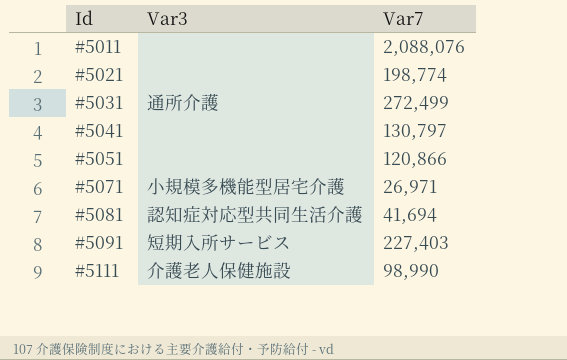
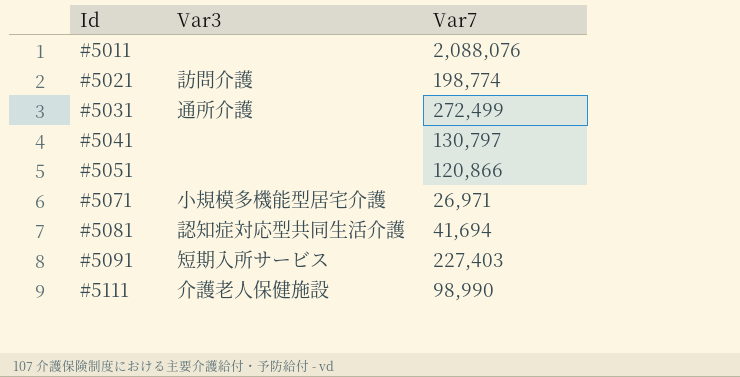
#5021 | Var3: none -> 訪問介護

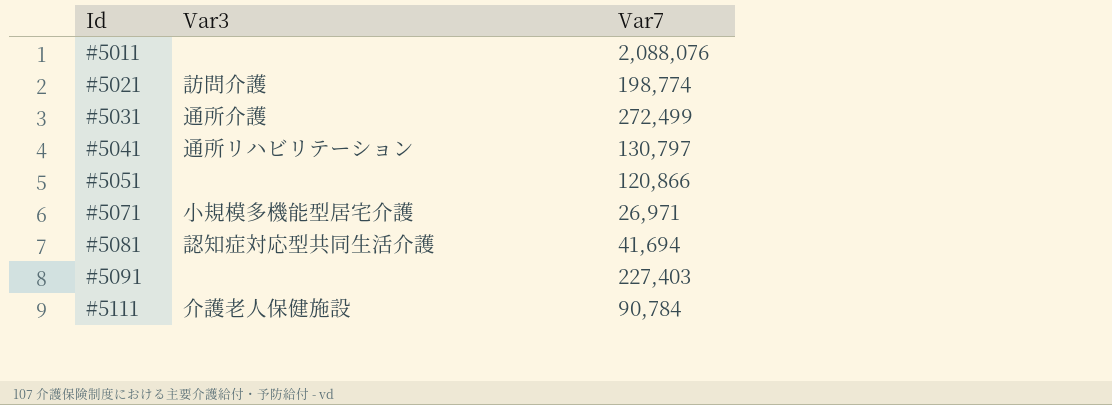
#5041 | Var3: none -> 通所リハビリテーション
#5091 | Var3: 短期入所サービス -> none
#5111 | Var7: 98,990 -> 90,784

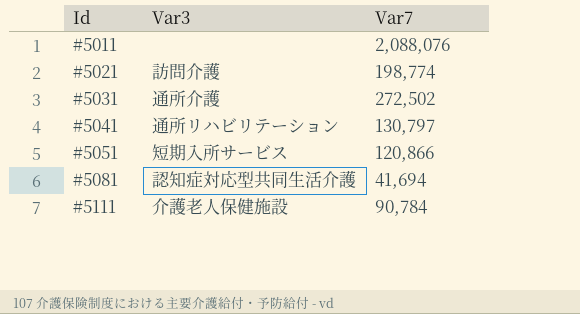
row #5071: 小規模多機能型居宅介護 | 26,971 -> none
row #5091: none | 227,403 -> none
#5031 | Var7: 272,499 -> 272,502
#5051 | Var3: none -> 短期入所サービス

